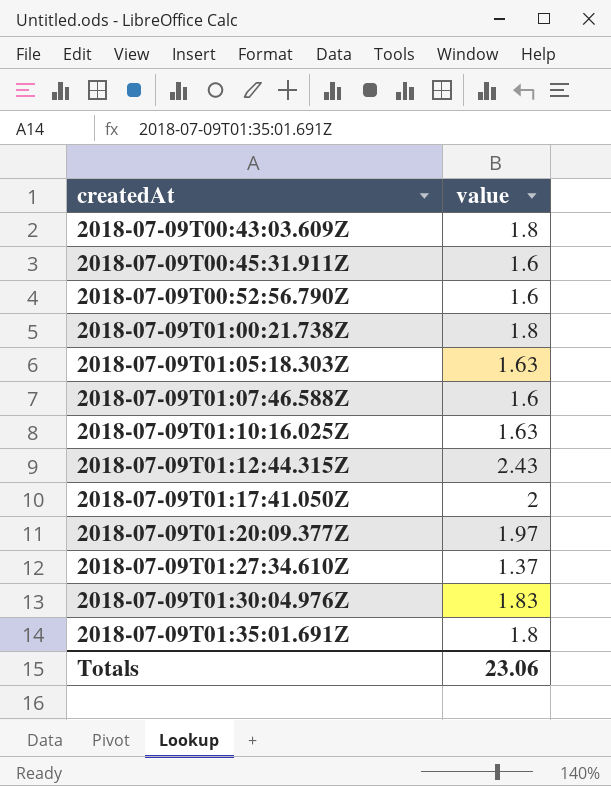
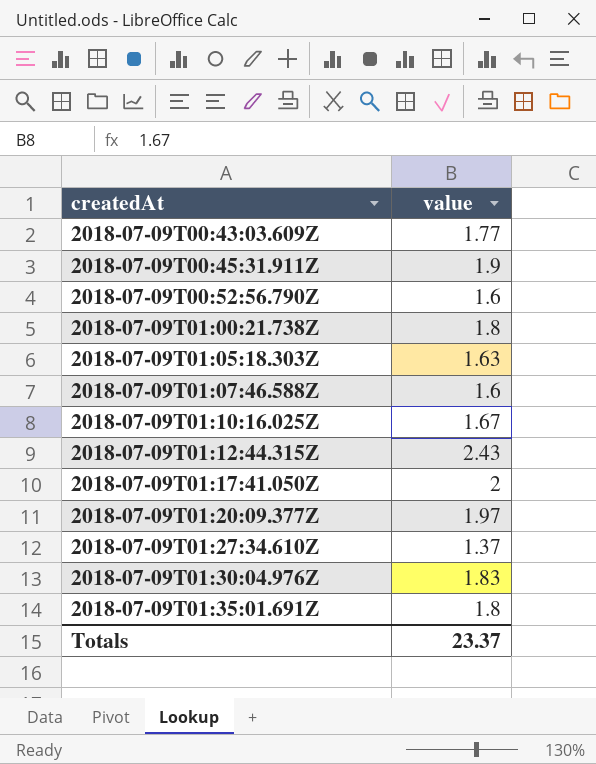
2018-07-09T00:43:03.609Z | value: 1.8 -> 1.77
2018-07-09T00:45:31.911Z | value: 1.6 -> 1.9
2018-07-09T01:10:16.025Z | value: 1.63 -> 1.67
Totals | value: 23.06 -> 23.37

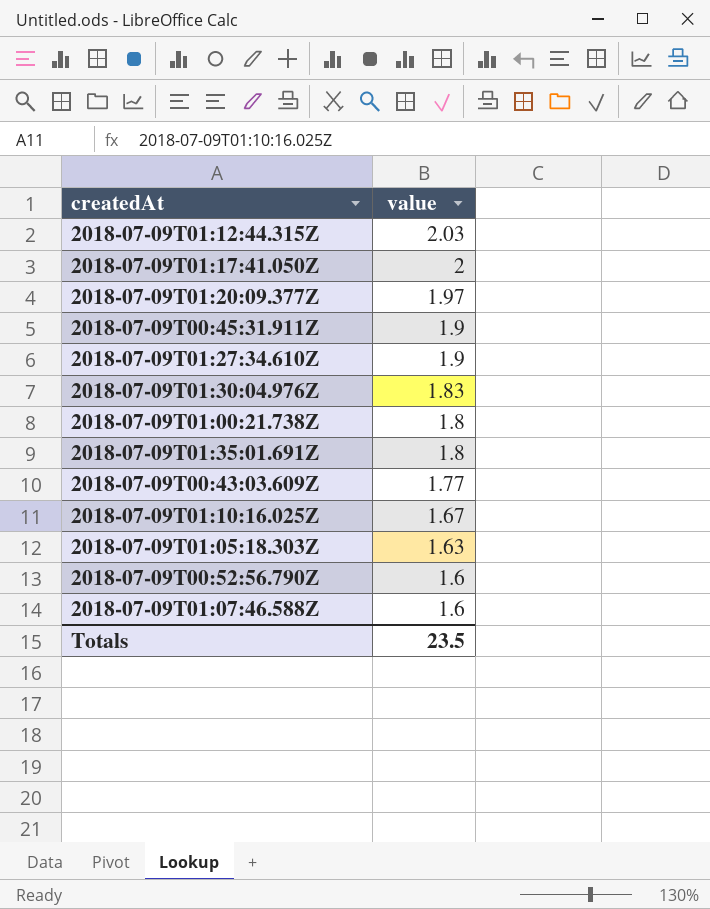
row order: createdAt ascending -> value descending
2018-07-09T01:12:44.315Z | value: 2.43 -> 2.03
2018-07-09T01:27:34.610Z | value: 1.37 -> 1.9
Totals | value: 23.37 -> 23.5

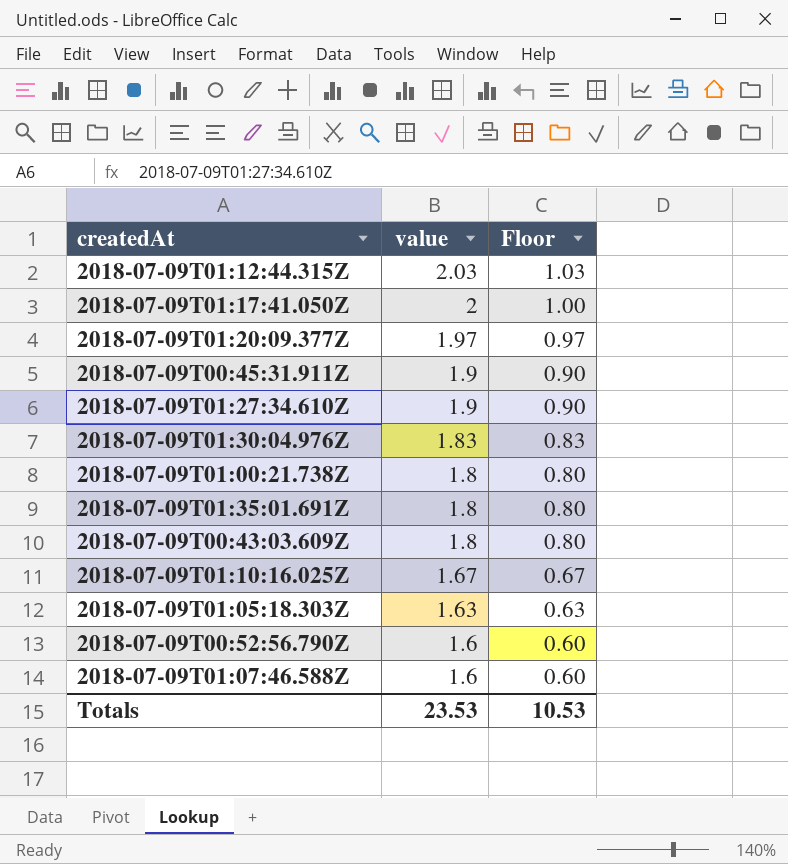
column Floor | formula: none -> [value] - 1
2018-07-09T00:43:03.609Z | value: 1.77 -> 1.8
Totals | value: 23.5 -> 23.53

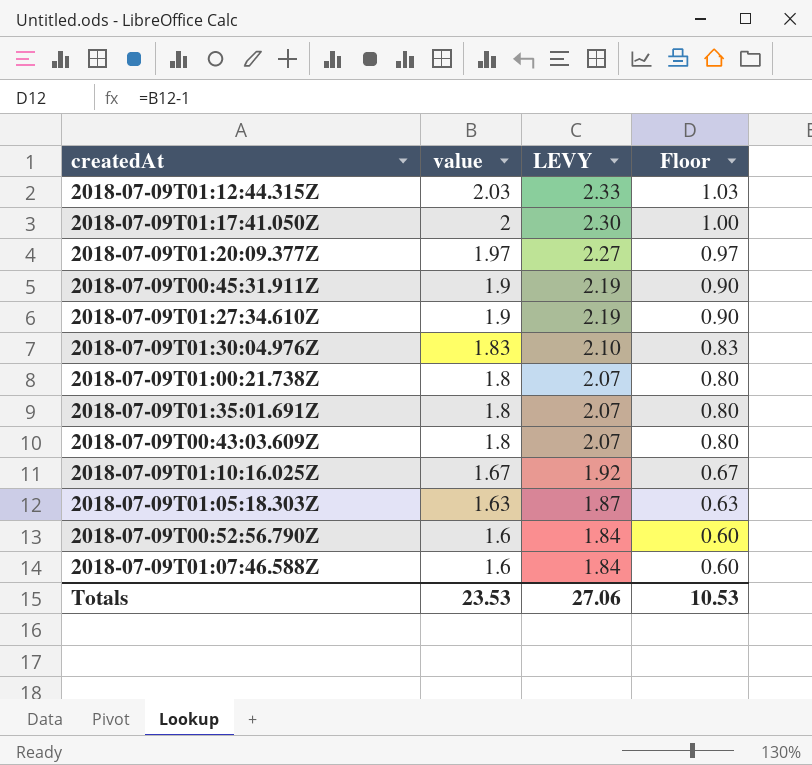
column LEVY | formula: none -> [value] * 1.15

